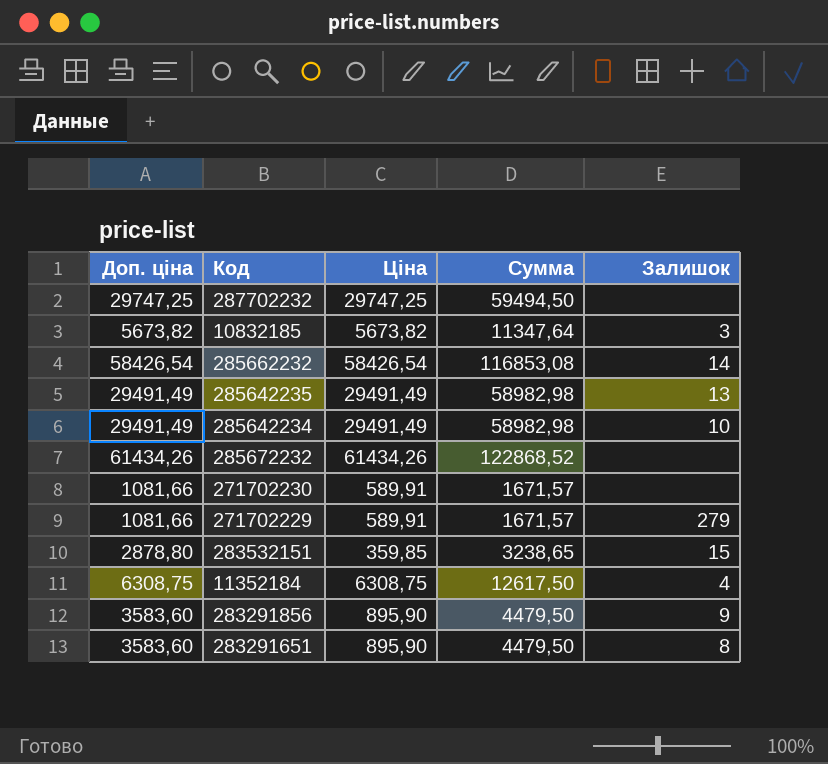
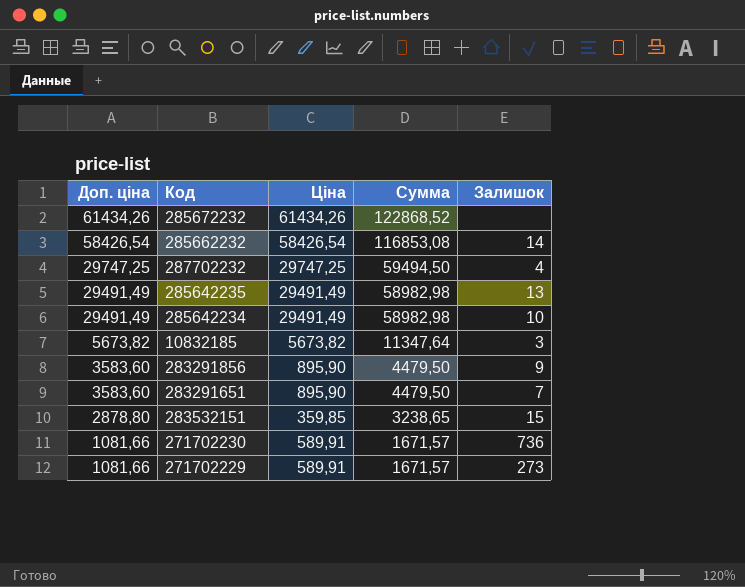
row order: none -> Доп. ціна descending
row 11352184: 6308,75 | 6308,75 | 12617,50 | 4 -> none
287702232 | Залишок: none -> 4
283291651 | Залишок: 8 -> 7
271702230 | Залишок: none -> 736
271702229 | Залишок: 279 -> 273

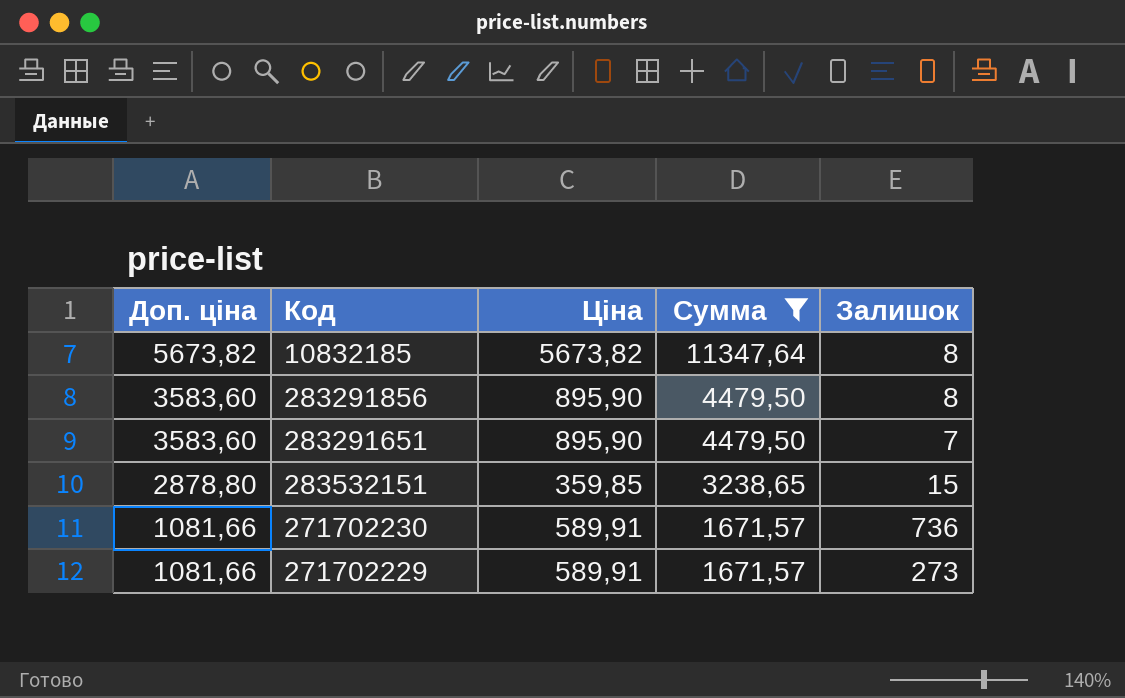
filter: none -> Сумма <= 11347,64
10832185 | Залишок: 3 -> 8
283291856 | Залишок: 9 -> 8

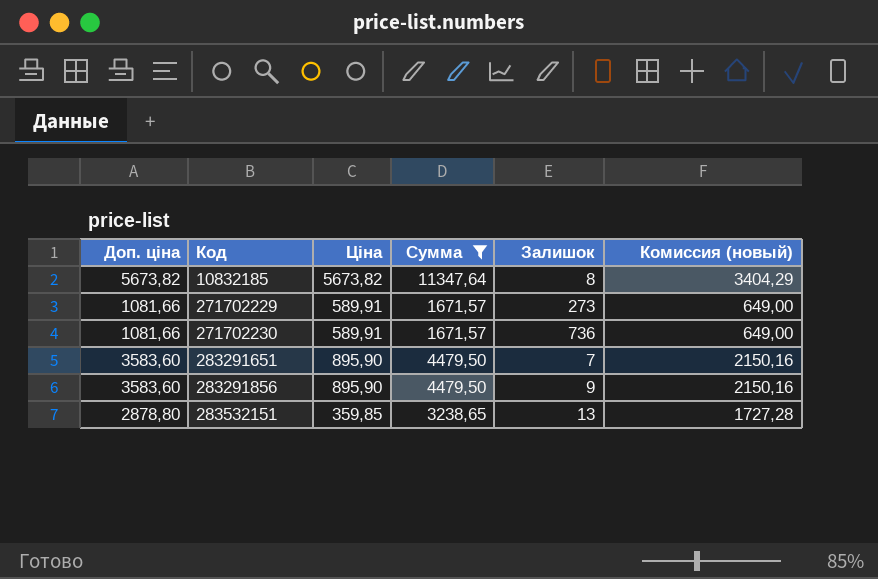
row order: Доп. ціна descending -> Код ascending
column Комиссия (новый) | formula: none -> [Доп. ціна] * 0,6
283291856 | Залишок: 8 -> 9
283532151 | Залишок: 15 -> 13

